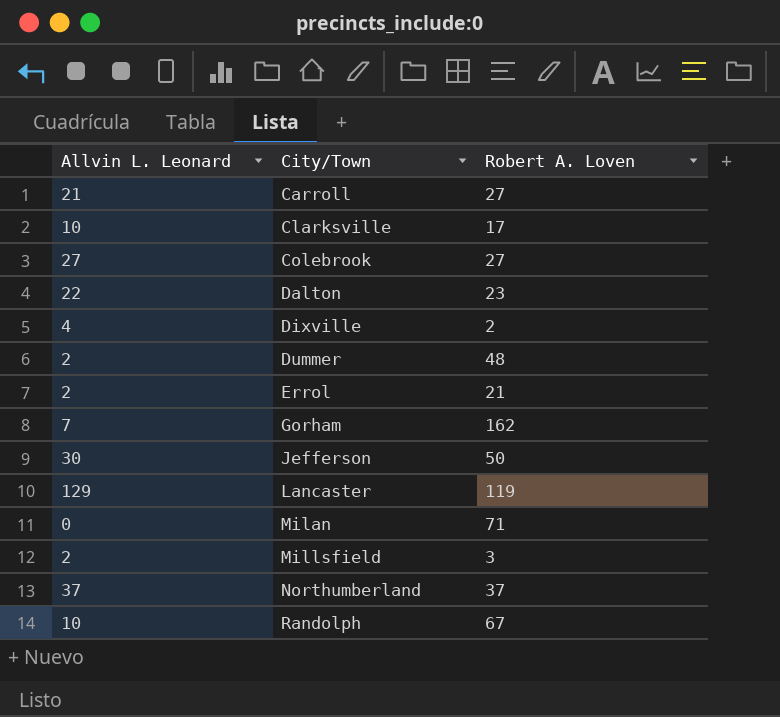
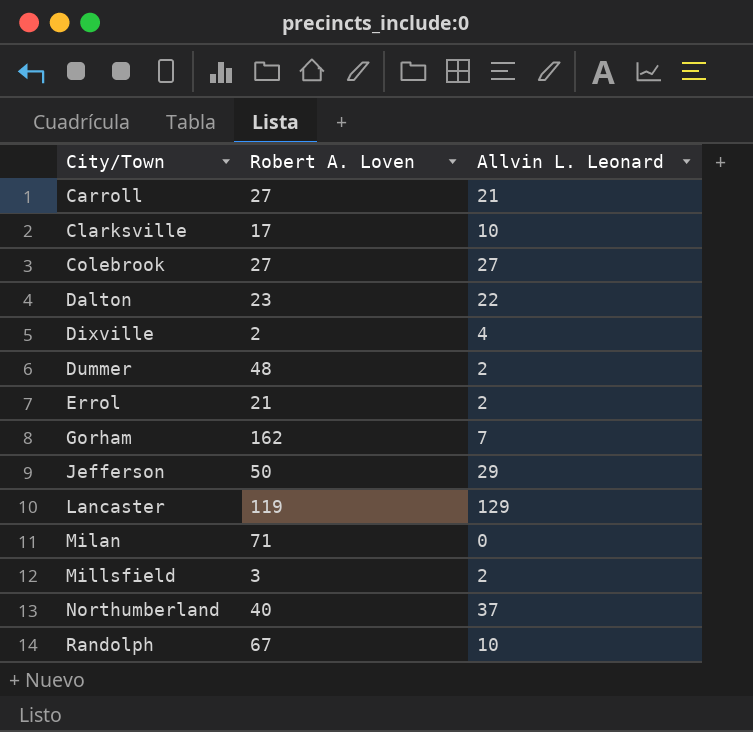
column Allvin L. Leonard | position: 1 -> 3
Jefferson | Allvin L. Leonard: 30 -> 29
Northumberland | Robert A. Loven: 37 -> 40

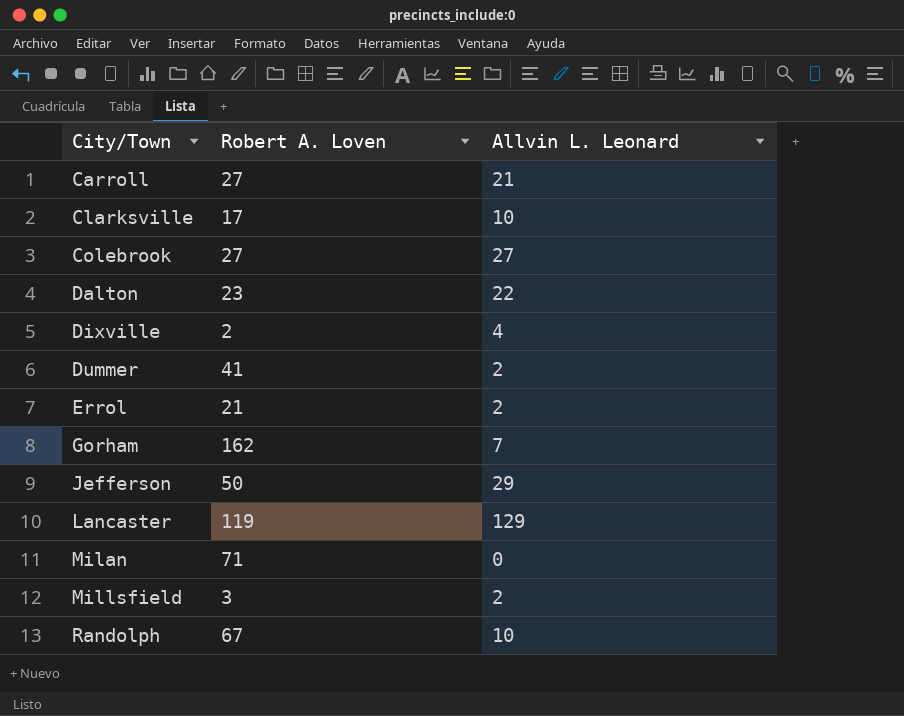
row Northumberland: 40 | 37 -> none
Dummer | Robert A. Loven: 48 -> 41

